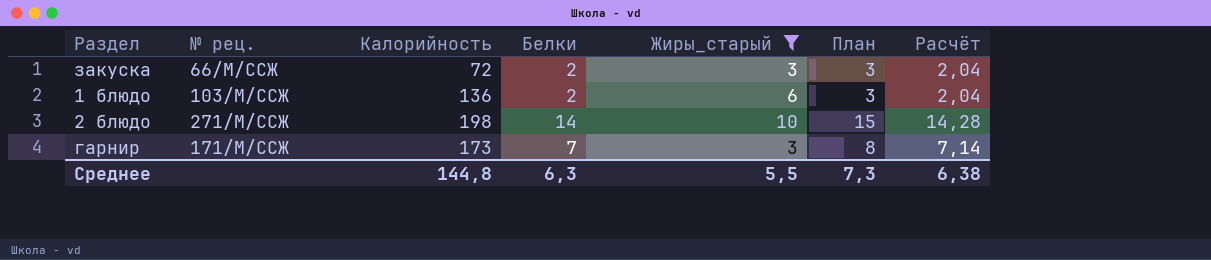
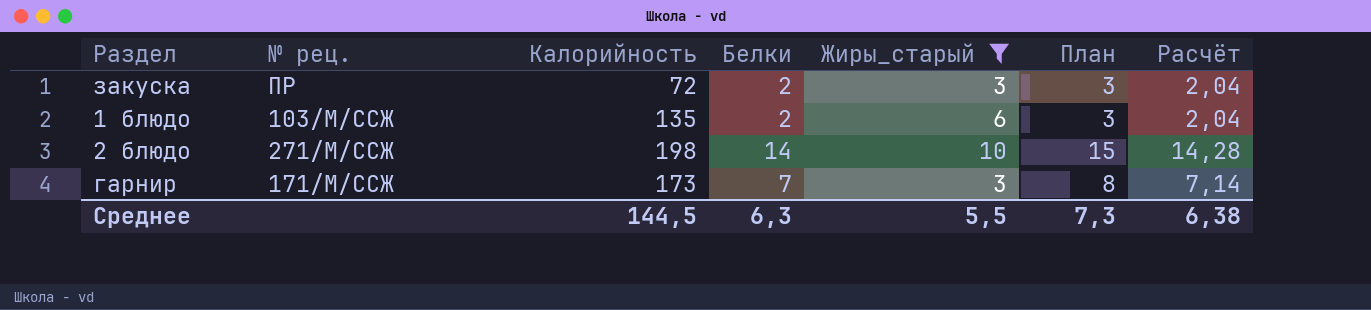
закуска | № рец.: 66/М/ССЖ -> ПР
1 блюдо | Калорийность: 136 -> 135
Среднее | Калорийность: 144,8 -> 144,5

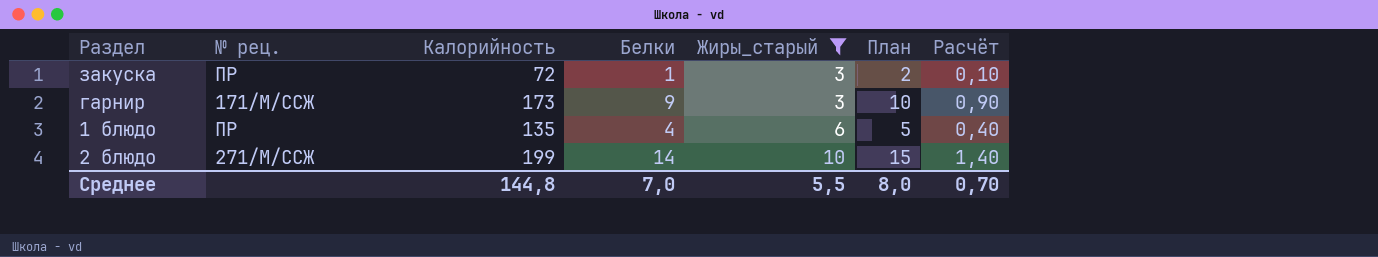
row order: none -> Жиры_старый ascending
column Расчёт | formula: [Белки] * 1,02 -> [Белки] * 0,1
закуска | Белки: 2 -> 1
закуска | План: 3 -> 2
гарнир | Белки: 7 -> 9
гарнир | План: 8 -> 10
1 блюдо | № рец.: 103/М/ССЖ -> ПР
1 блюдо | Белки: 2 -> 4
1 блюдо | План: 3 -> 5
2 блюдо | Калорийность: 198 -> 199
Среднее | Калорийность: 144,5 -> 144,8
Среднее | Белки: 6,3 -> 7,0
Среднее | План: 7,3 -> 8,0
Среднее | Расчёт: 6,38 -> 0,70

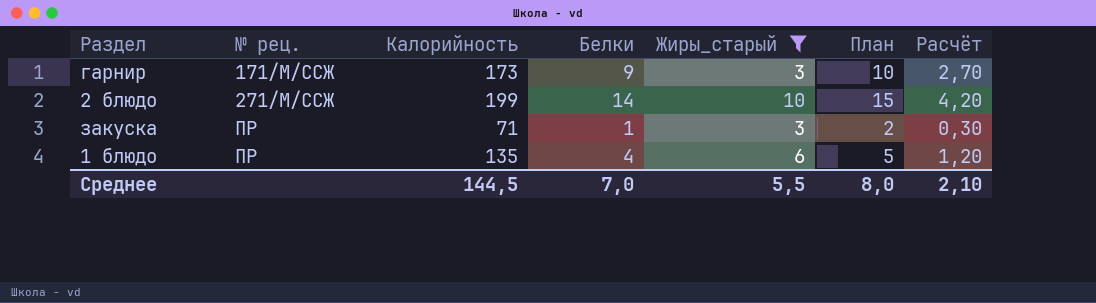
row order: Жиры_старый ascending -> № рец. ascending
column Расчёт | formula: [Белки] * 0,1 -> [Белки] * 0,3
закуска | Калорийность: 72 -> 71
Среднее | Калорийность: 144,8 -> 144,5
Среднее | Расчёт: 0,70 -> 2,10

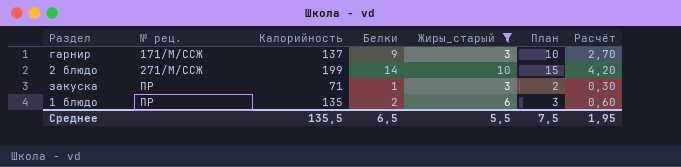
гарнир | Калорийность: 173 -> 137
1 блюдо | Белки: 4 -> 2
1 блюдо | План: 5 -> 3
1 блюдо | Расчёт: 1,20 -> 0,60
Среднее | Калорийность: 144,5 -> 135,5
Среднее | Белки: 7,0 -> 6,5
Среднее | План: 8,0 -> 7,5
Среднее | Расчёт: 2,10 -> 1,95

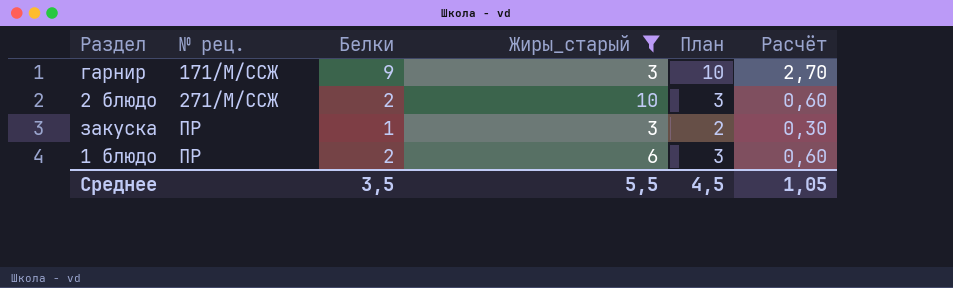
column Калорийность | position: 3 -> none
2 блюдо | Белки: 14 -> 2
2 блюдо | План: 15 -> 3
2 блюдо | Расчёт: 4,20 -> 0,60
Среднее | Белки: 6,5 -> 3,5
Среднее | План: 7,5 -> 4,5
Среднее | Расчёт: 1,95 -> 1,05

